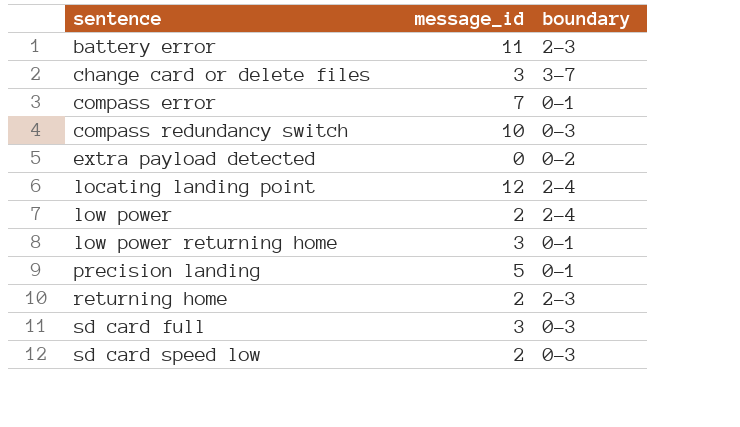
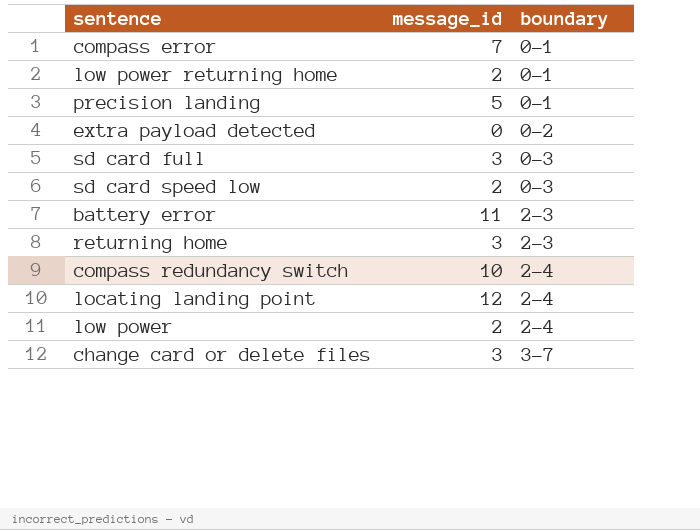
row order: sentence ascending -> boundary ascending
low power returning home | message_id: 3 -> 2
returning home | message_id: 2 -> 3
compass redundancy switch | boundary: 0-3 -> 2-4

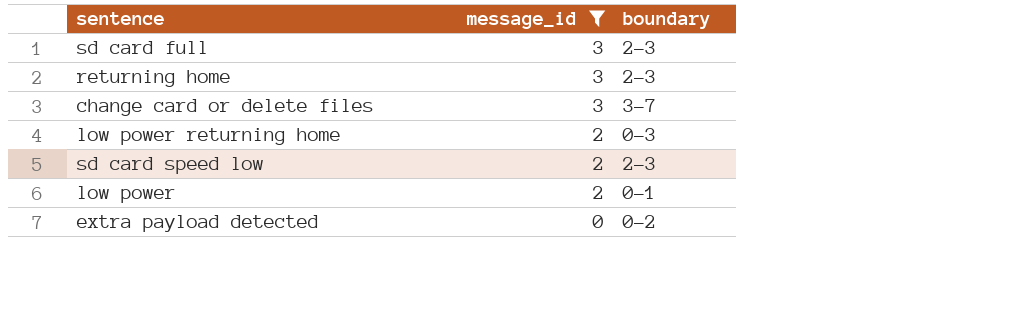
filter: none -> message_id <= 3
row order: boundary ascending -> message_id descending
sd card full | boundary: 0-3 -> 2-3
low power returning home | boundary: 0-1 -> 0-3
sd card speed low | boundary: 0-3 -> 2-3
low power | boundary: 2-4 -> 0-1

